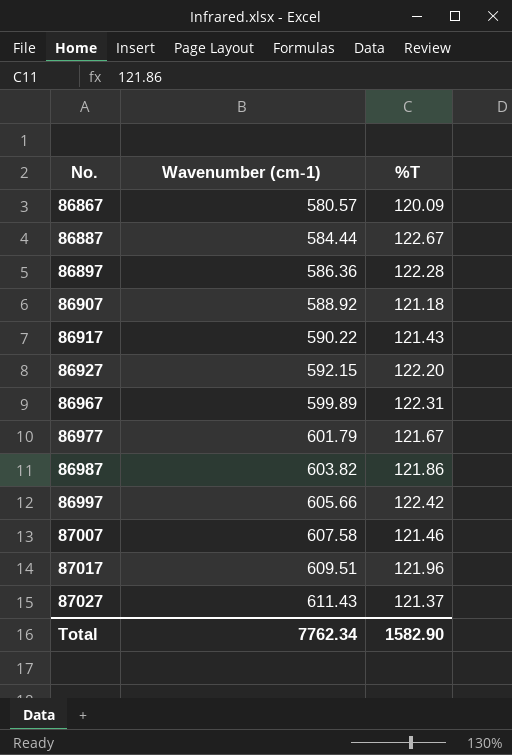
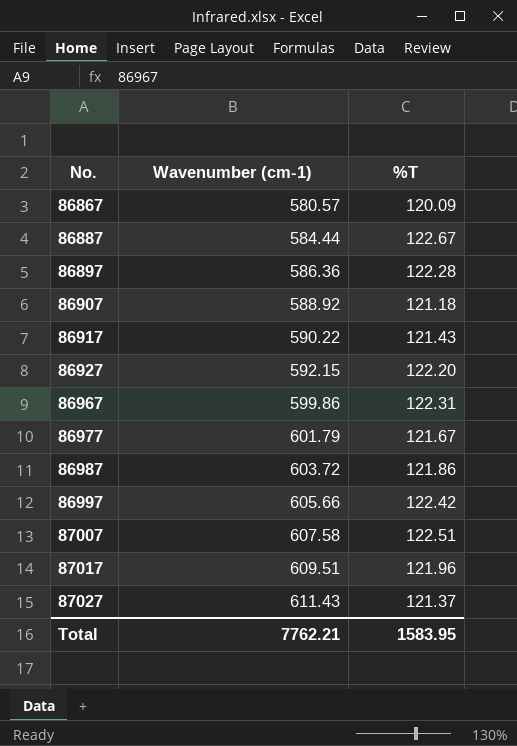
86967 | Wavenumber (cm-1): 599.89 -> 599.86
86987 | Wavenumber (cm-1): 603.82 -> 603.72
87007 | %T: 121.46 -> 122.51
Total | Wavenumber (cm-1): 7762.34 -> 7762.21
Total | %T: 1582.90 -> 1583.95

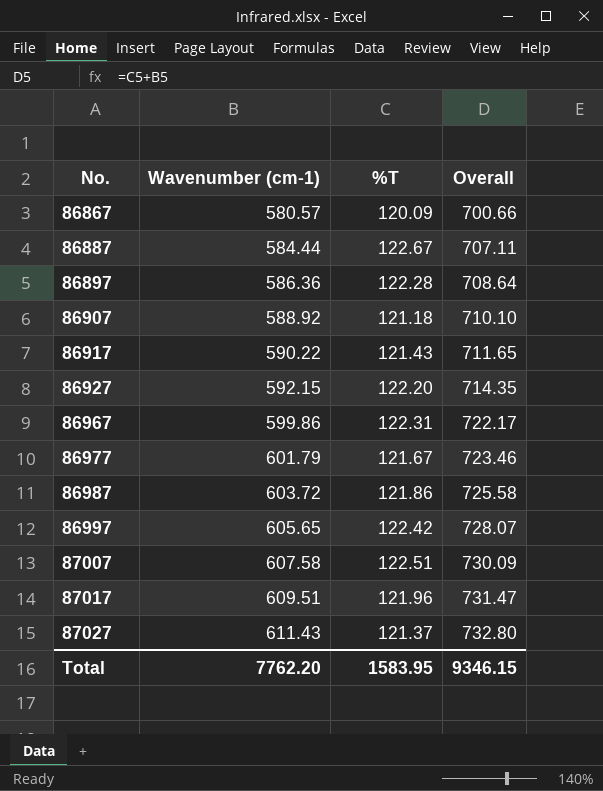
column Overall | formula: none -> [Wavenumber (cm-1)] + [%T]
86997 | Wavenumber (cm-1): 605.66 -> 605.65
Total | Wavenumber (cm-1): 7762.21 -> 7762.20

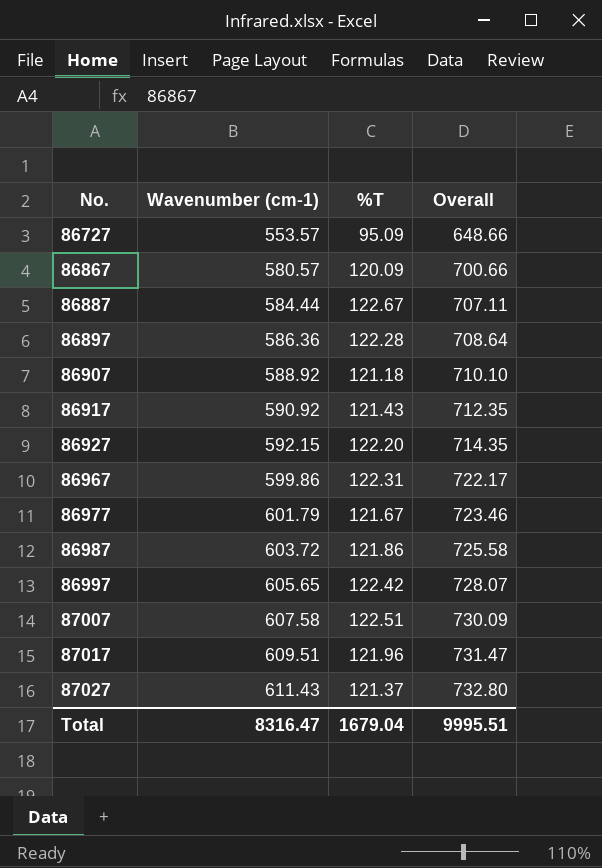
row 86727: none -> 553.57 | 95.09 | 648.66
86917 | Wavenumber (cm-1): 590.22 -> 590.92
86917 | Overall: 711.65 -> 712.35
Total | Wavenumber (cm-1): 7762.20 -> 8316.47
Total | %T: 1583.95 -> 1679.04
Total | Overall: 9346.15 -> 9995.51

